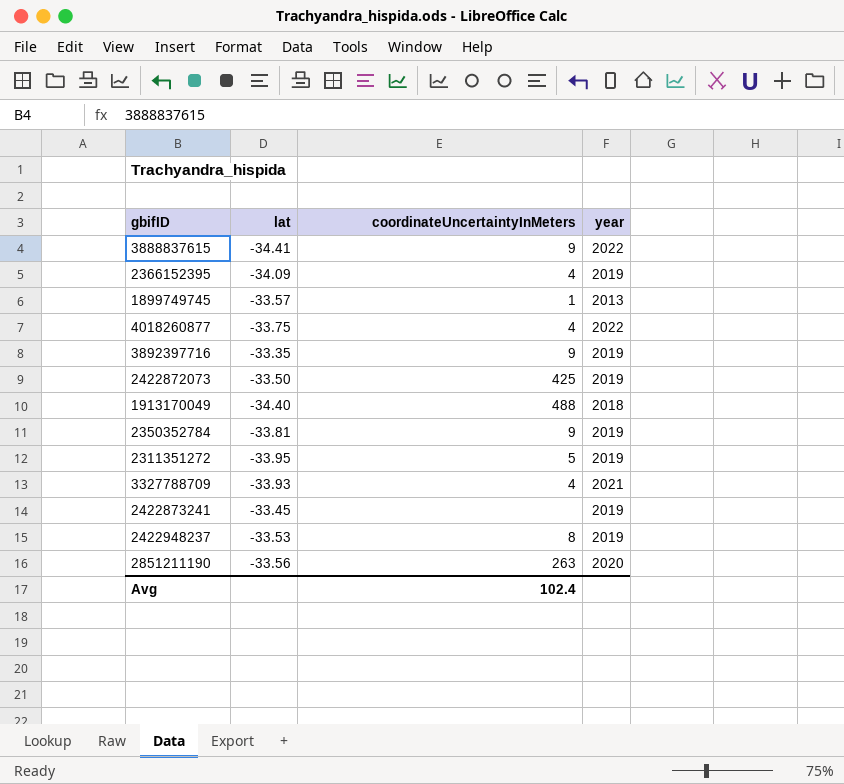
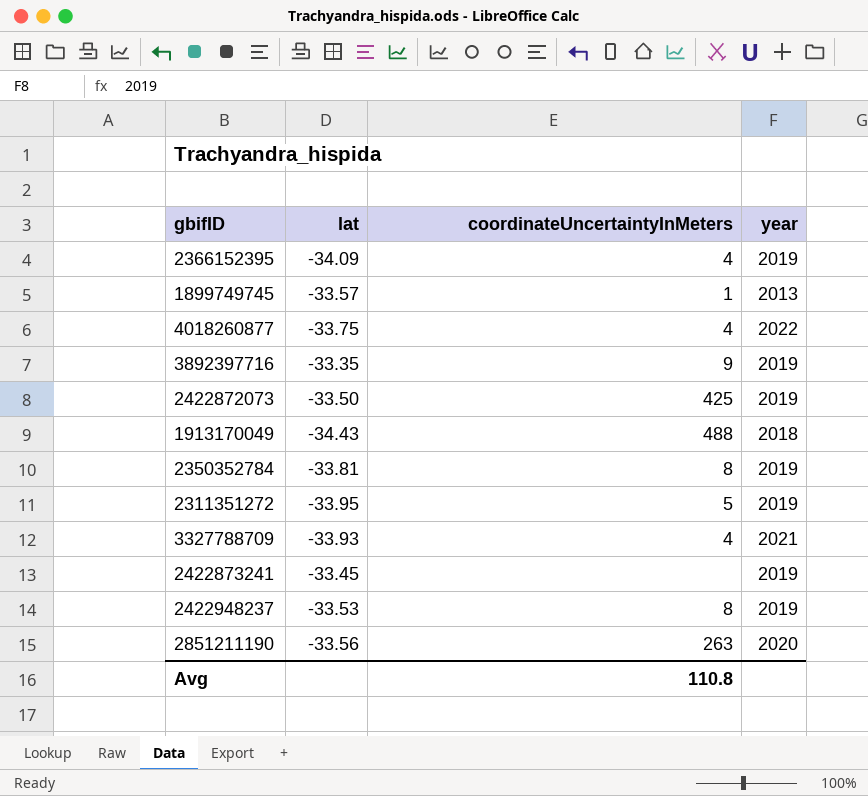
row 3888837615: -34.41 | 9 | 2022 -> none
1913170049 | lat: -34.40 -> -34.43
2350352784 | coordinateUncertaintyInMeters: 9 -> 8
Avg | coordinateUncertaintyInMeters: 102.4 -> 110.8

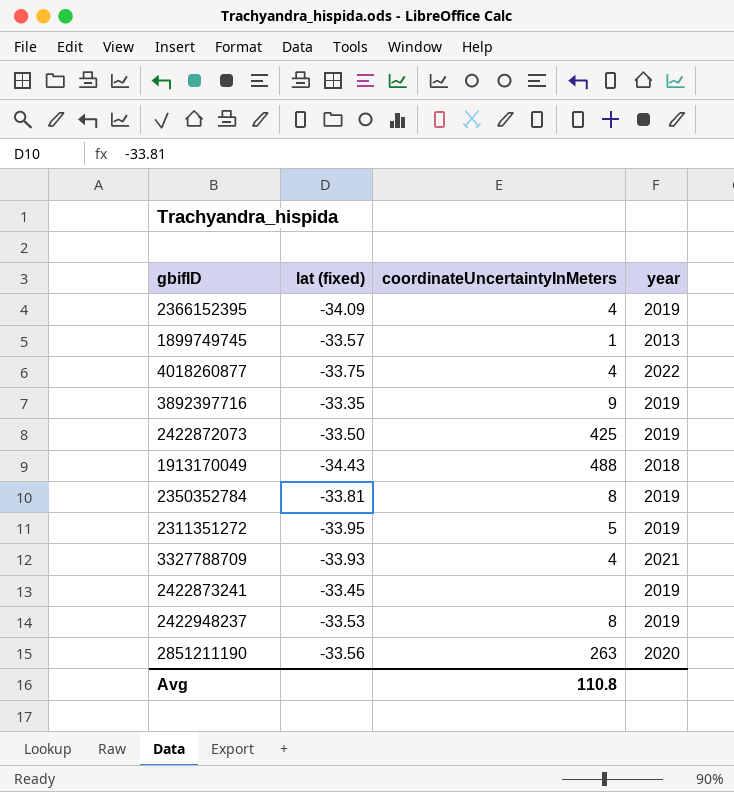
column name: lat -> lat (fixed)

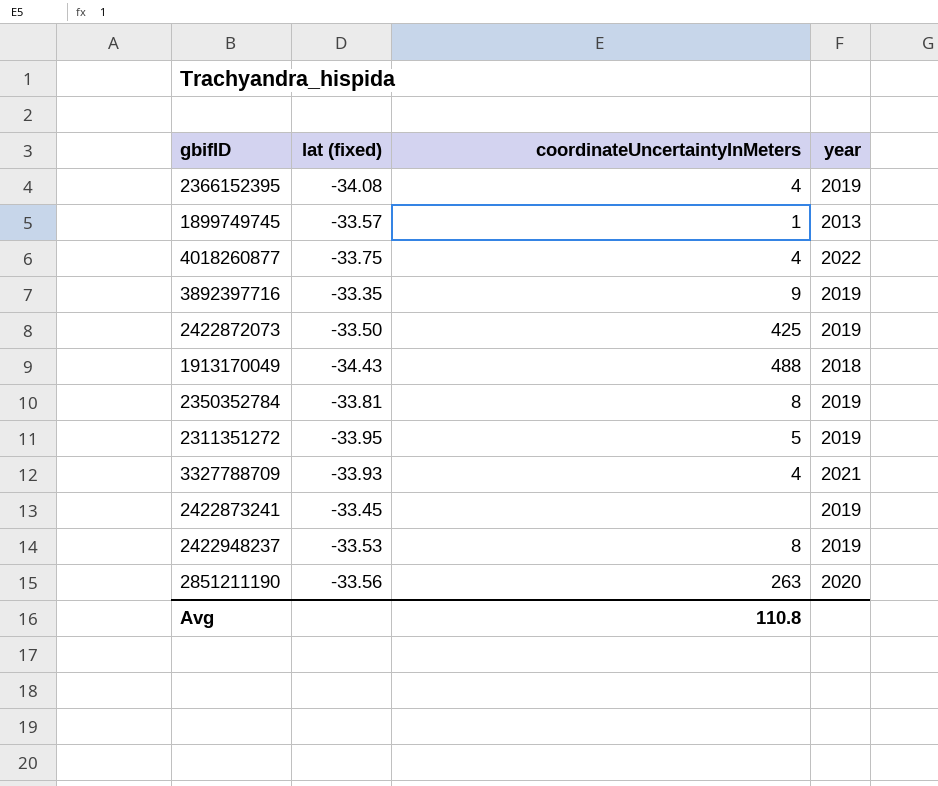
2366152395 | lat (fixed): -34.09 -> -34.08

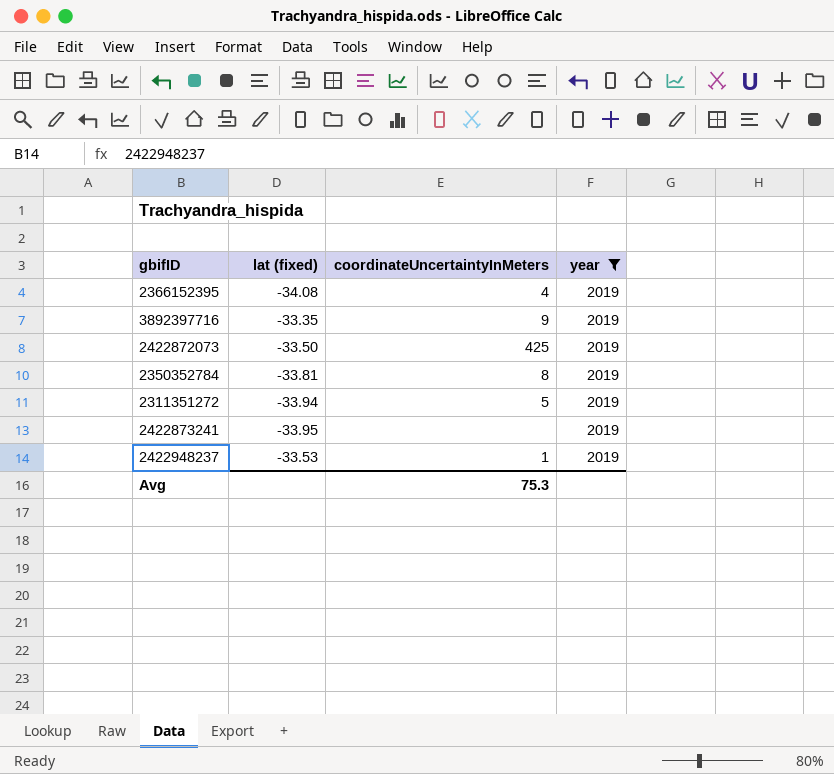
filter: none -> year = 2019
2311351272 | lat (fixed): -33.95 -> -33.94
2422873241 | lat (fixed): -33.45 -> -33.95
2422948237 | coordinateUncertaintyInMeters: 8 -> 1
Avg | coordinateUncertaintyInMeters: 110.8 -> 75.3

